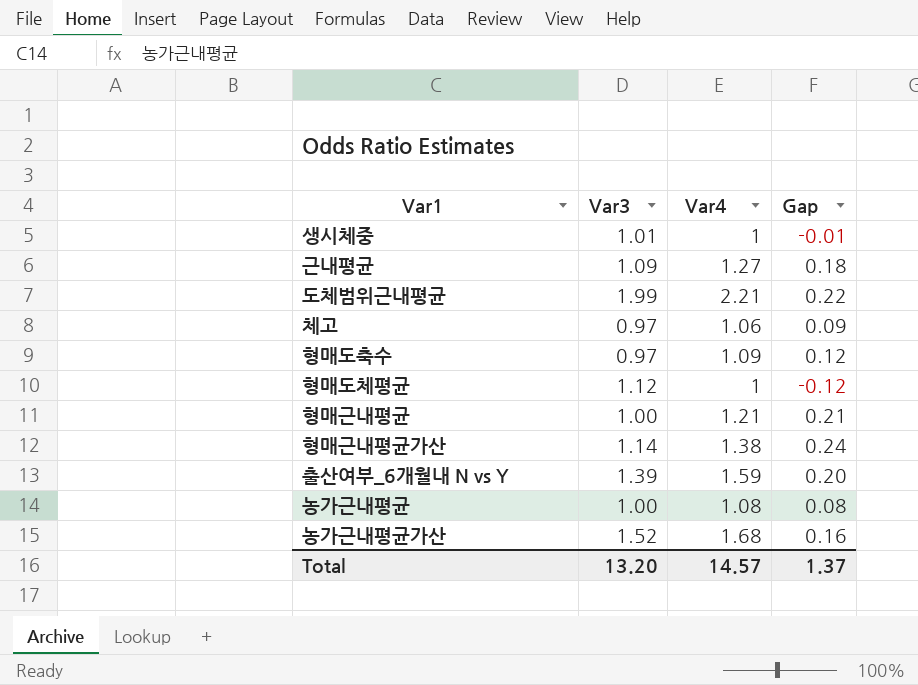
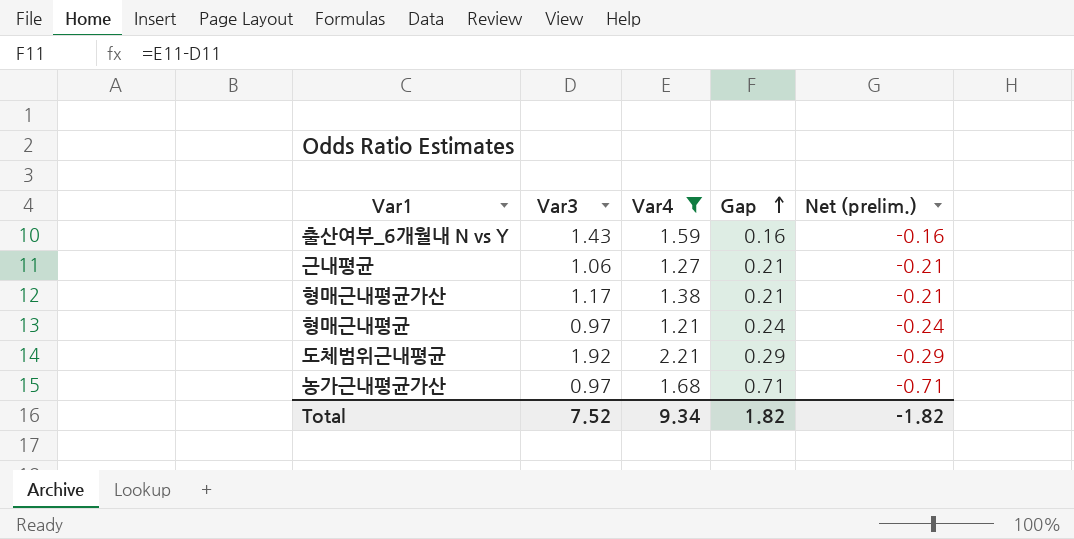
filter: none -> Var4 >= 1.21
row order: none -> Gap ascending
column Net (prelim.) | formula: none -> [Var3] - [Var4]
출산여부_6개월내 N vs Y | Var3: 1.39 -> 1.43
출산여부_6개월내 N vs Y | Gap: 0.20 -> 0.16
근내평균 | Var3: 1.09 -> 1.06
근내평균 | Gap: 0.18 -> 0.21
형매근내평균가산 | Var3: 1.14 -> 1.17
형매근내평균가산 | Gap: 0.24 -> 0.21
형매근내평균 | Var3: 1.00 -> 0.97
형매근내평균 | Gap: 0.21 -> 0.24
도체범위근내평균 | Var3: 1.99 -> 1.92
도체범위근내평균 | Gap: 0.22 -> 0.29
농가근내평균가산 | Var3: 1.52 -> 0.97
농가근내평균가산 | Gap: 0.16 -> 0.71
Total | Var3: 13.20 -> 7.52
Total | Var4: 14.57 -> 9.34
Total | Gap: 1.37 -> 1.82

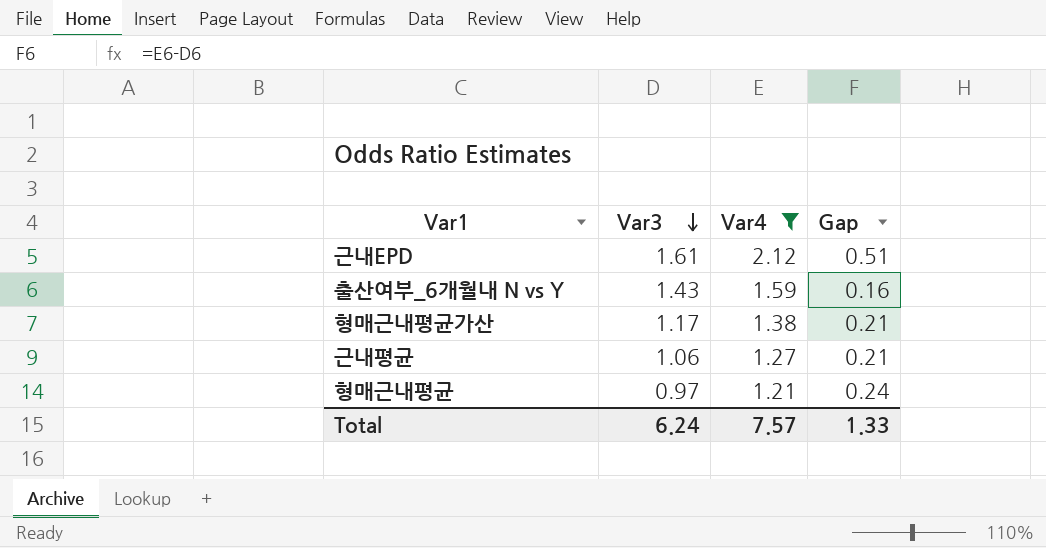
row order: Gap ascending -> Var3 descending
column Net (prelim.) | formula: [Var3] - [Var4] -> none
row 도체범위근내평균: 1.92 | 2.21 | 0.29 | -0.29 -> none
row 농가근내평균가산: 0.97 | 1.68 | 0.71 | -0.71 -> none
row 근내EPD: none -> 1.61 | 2.12 | 0.51
Total | Var3: 7.52 -> 6.24
Total | Var4: 9.34 -> 7.57
Total | Gap: 1.82 -> 1.33

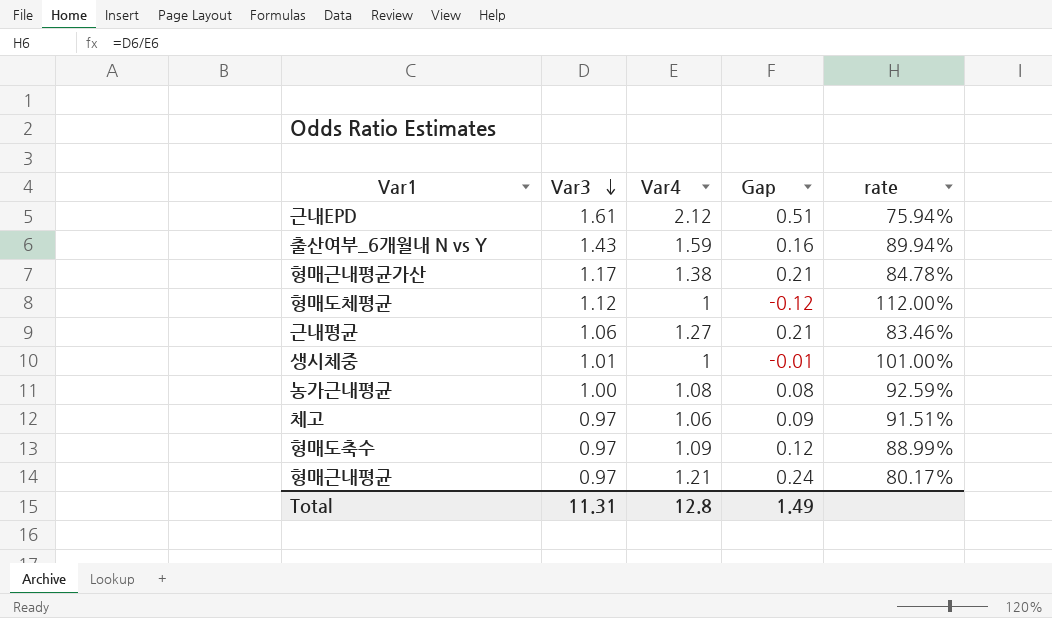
filter: Var4 >= 1.21 -> none
column rate | formula: none -> [Var3] / [Var4]
Total | Var3: 6.24 -> 11.31
Total | Var4: 7.57 -> 12.8
Total | Gap: 1.33 -> 1.49

